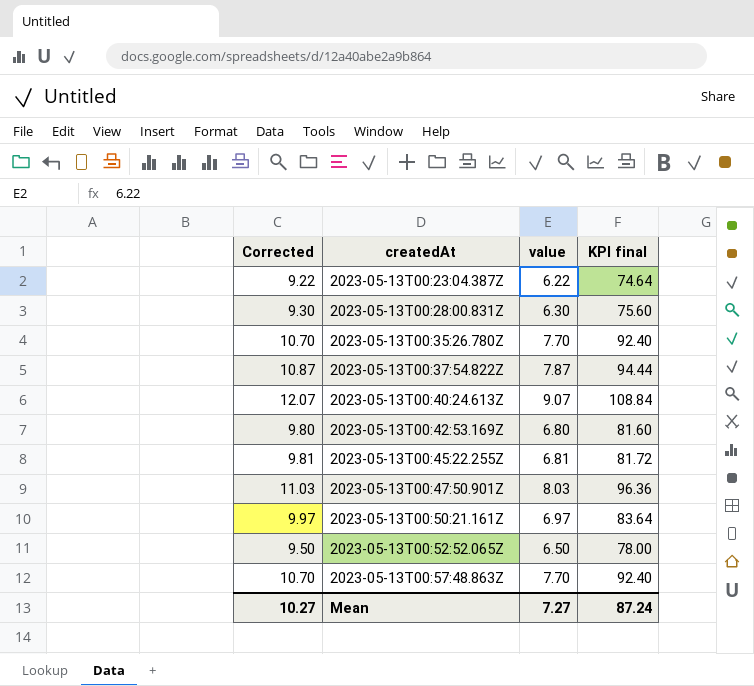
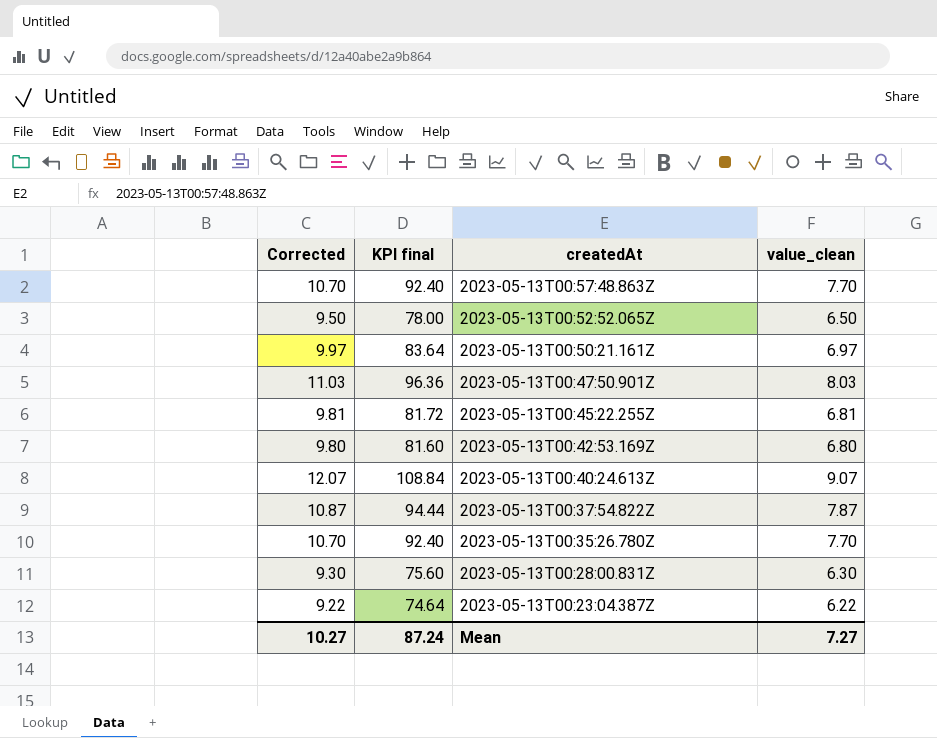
row order: createdAt ascending -> createdAt descending
column KPI final | position: 4 -> 2
column name: value -> value_clean

